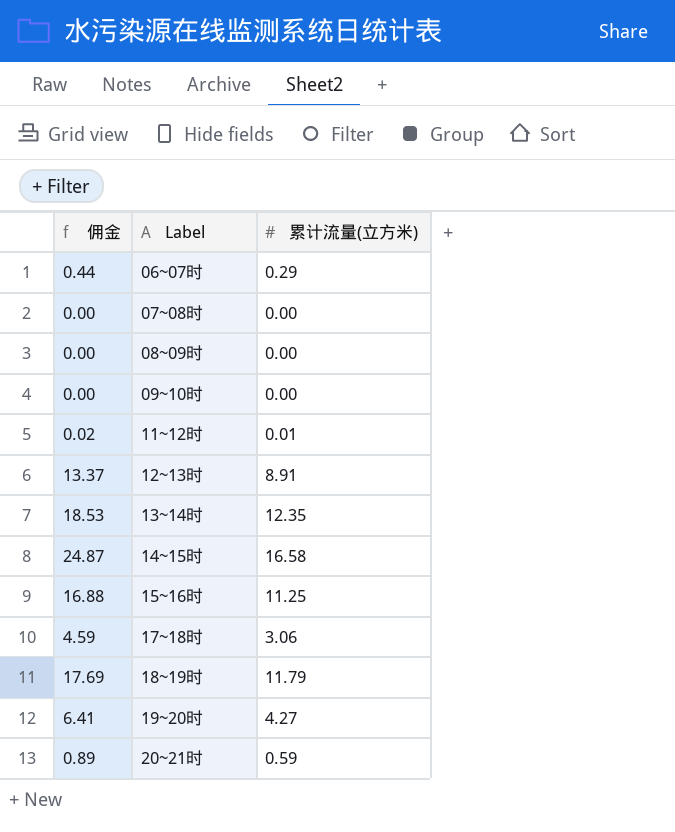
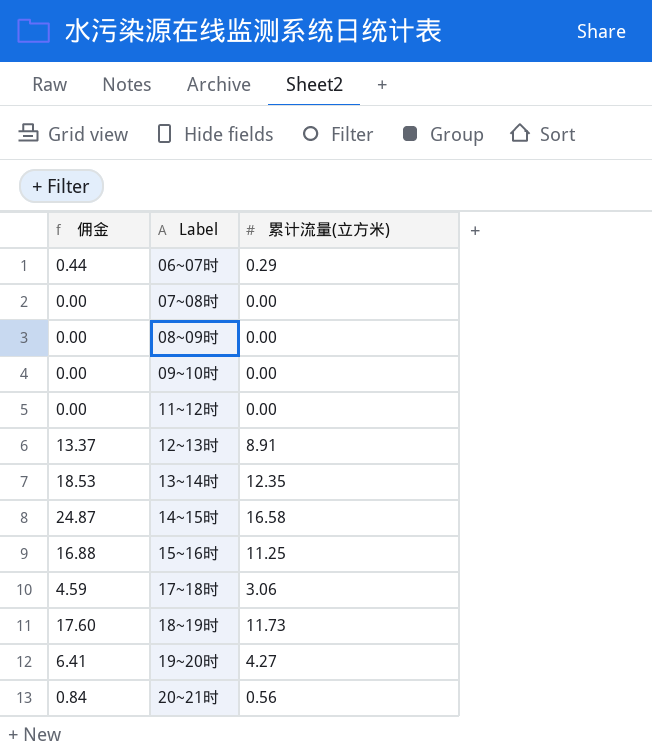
11~12时 | 佣金: 0.02 -> 0.00
11~12时 | 累计流量(立方米): 0.01 -> 0.00
18~19时 | 佣金: 17.69 -> 17.60
18~19时 | 累计流量(立方米): 11.79 -> 11.73
20~21时 | 佣金: 0.89 -> 0.84
20~21时 | 累计流量(立方米): 0.59 -> 0.56

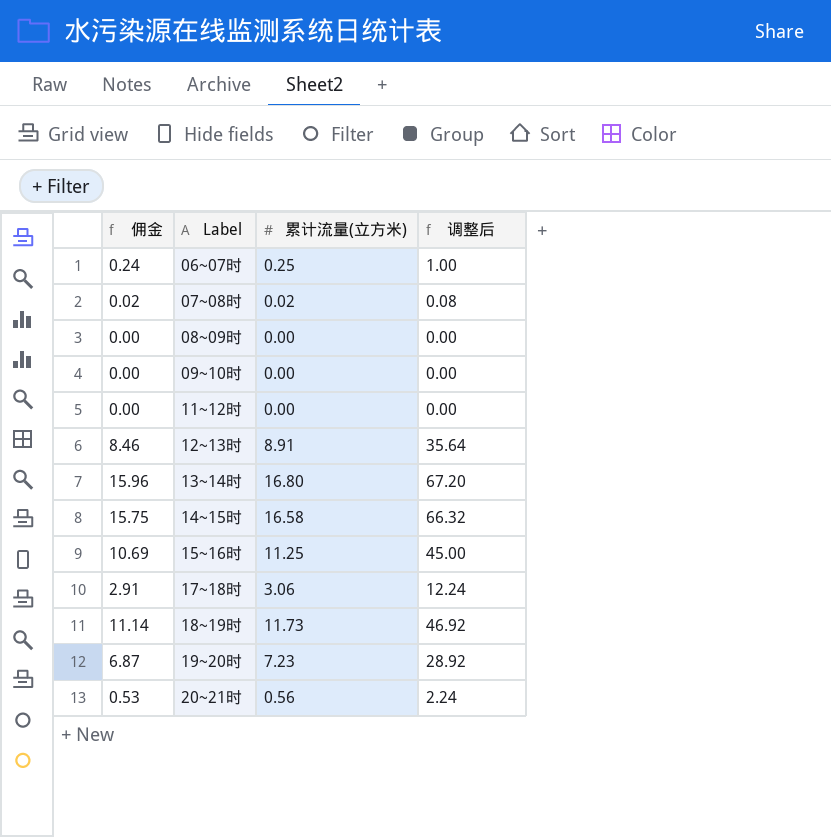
column 佣金 | formula: [累计流量(立方米)] * 1.5 -> [累计流量(立方米)] * 0.95
column 调整后 | formula: none -> [累计流量(立方米)] * 4
06~07时 | 累计流量(立方米): 0.29 -> 0.25
07~08时 | 累计流量(立方米): 0.00 -> 0.02
13~14时 | 累计流量(立方米): 12.35 -> 16.80
19~20时 | 累计流量(立方米): 4.27 -> 7.23

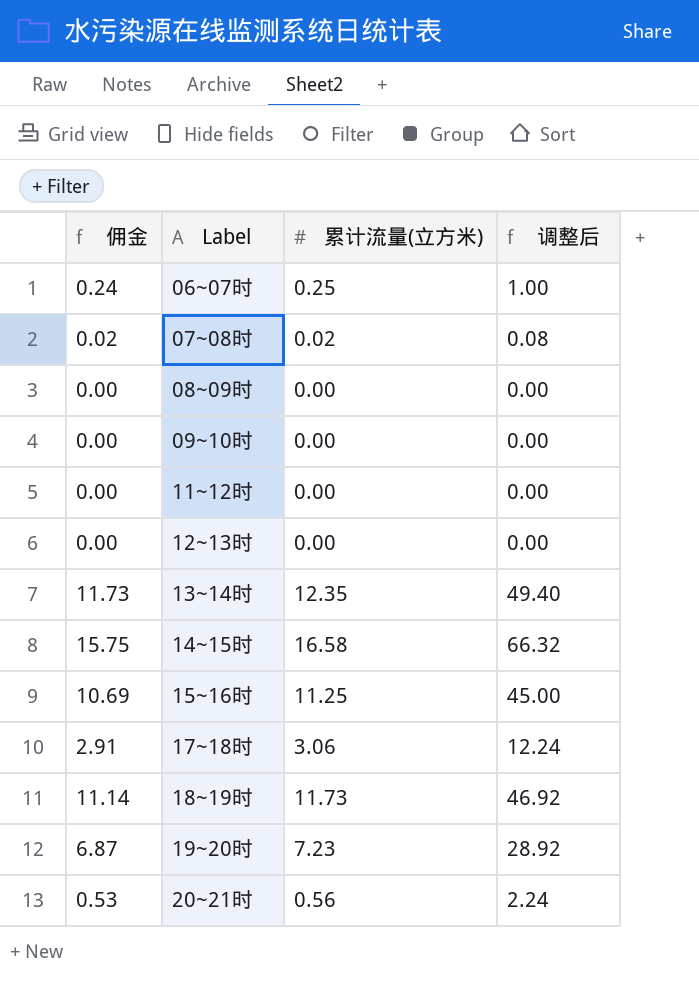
12~13时 | 佣金: 8.46 -> 0.00
12~13时 | 累计流量(立方米): 8.91 -> 0.00
12~13时 | 调整后: 35.64 -> 0.00
13~14时 | 佣金: 15.96 -> 11.73
13~14时 | 累计流量(立方米): 16.80 -> 12.35
13~14时 | 调整后: 67.20 -> 49.40

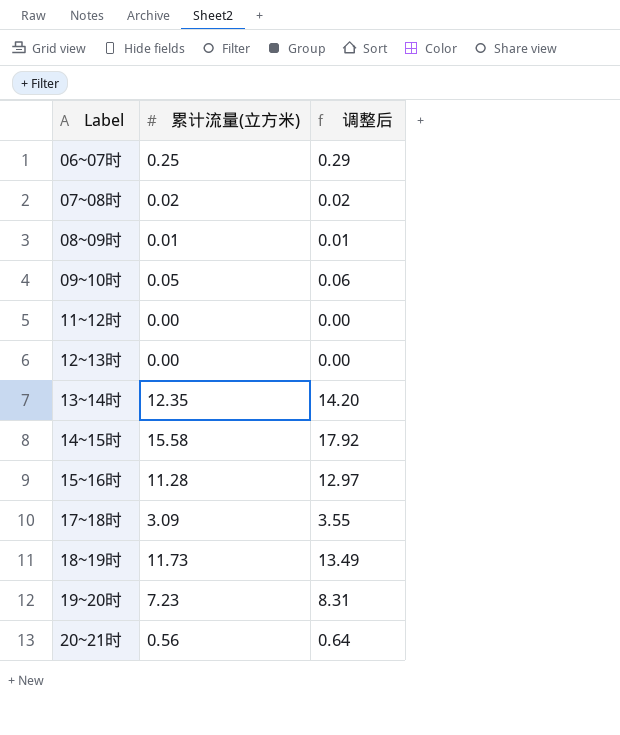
column 佣金 | formula: [累计流量(立方米)] * 0.95 -> none
column 调整后 | formula: [累计流量(立方米)] * 4 -> [累计流量(立方米)] * 1.15
08~09时 | 累计流量(立方米): 0.00 -> 0.01
09~10时 | 累计流量(立方米): 0.00 -> 0.05
14~15时 | 累计流量(立方米): 16.58 -> 15.58
15~16时 | 累计流量(立方米): 11.25 -> 11.28
17~18时 | 累计流量(立方米): 3.06 -> 3.09

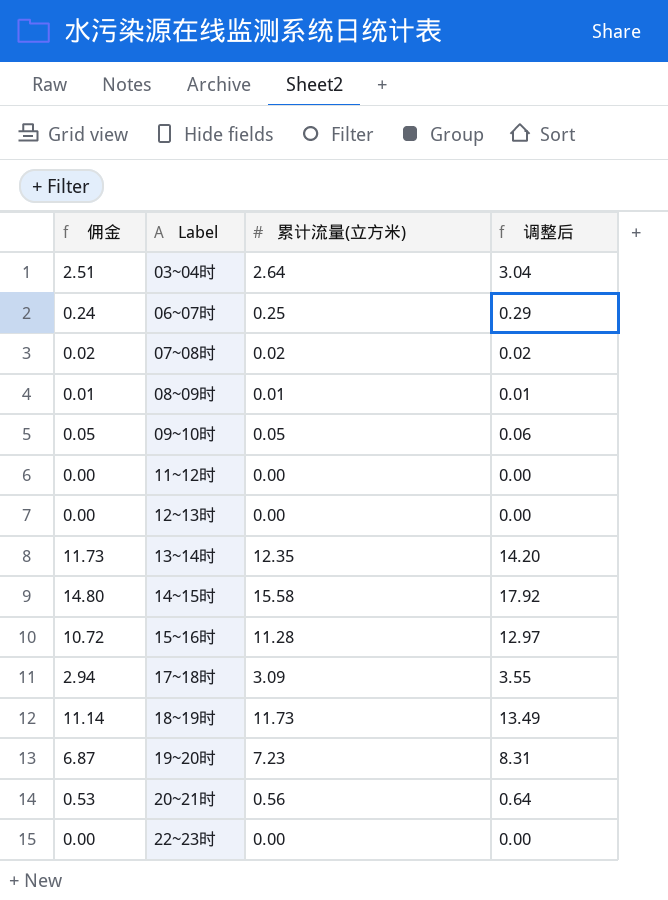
column 佣金 | formula: none -> [累计流量(立方米)] * 0.95
row 03~04时: none -> 2.51 | 2.64 | 3.04
row 22~23时: none -> 0.00 | 0.00 | 0.00

